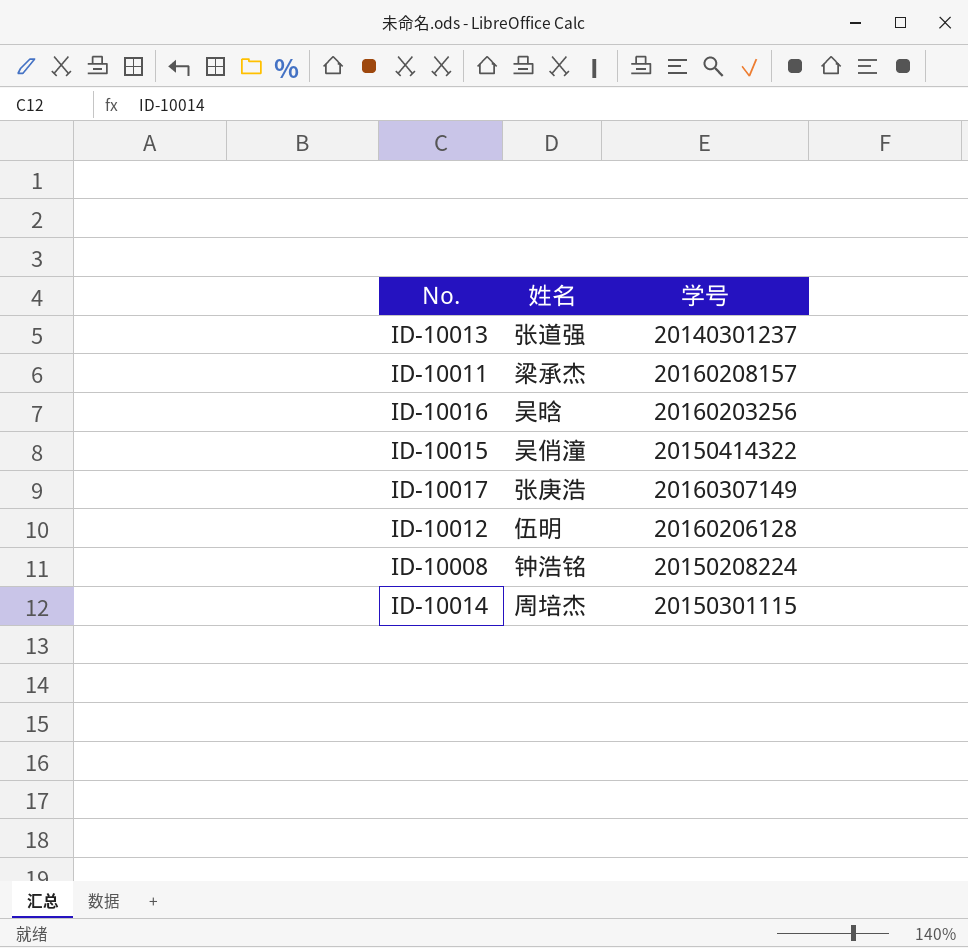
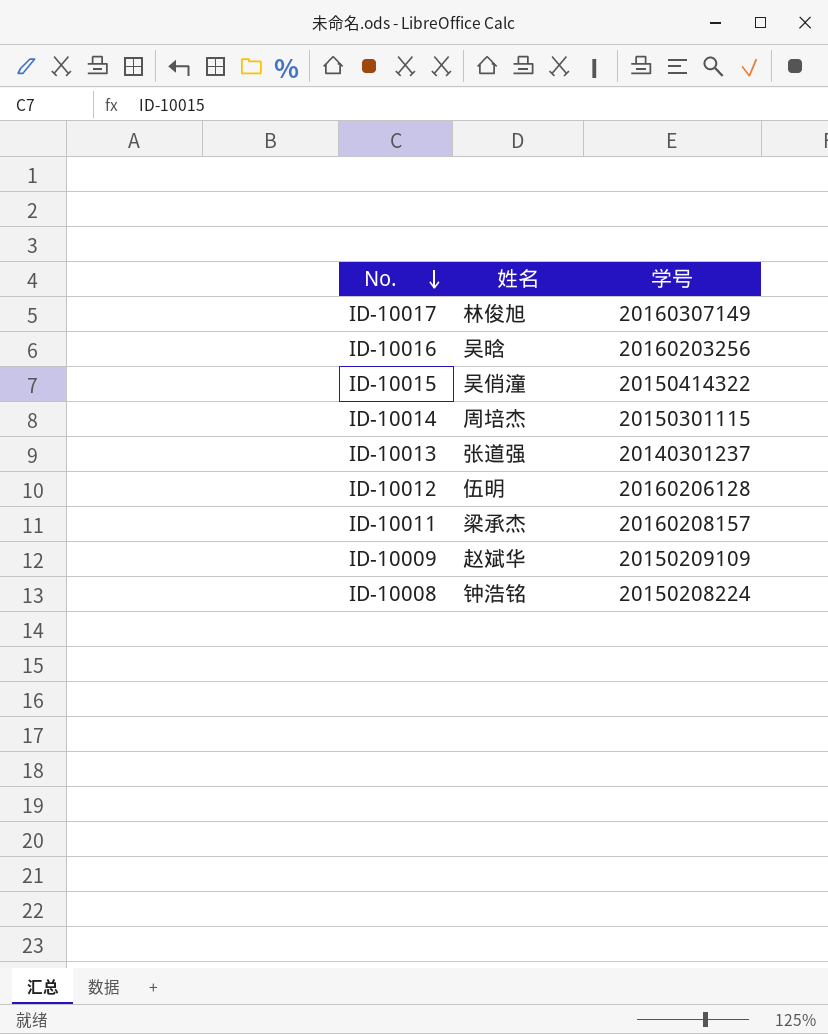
row order: none -> No. descending
ID-10017 | 姓名: 张庚浩 -> 林俊旭
row ID-10009: none -> 赵斌华 | 20150209109

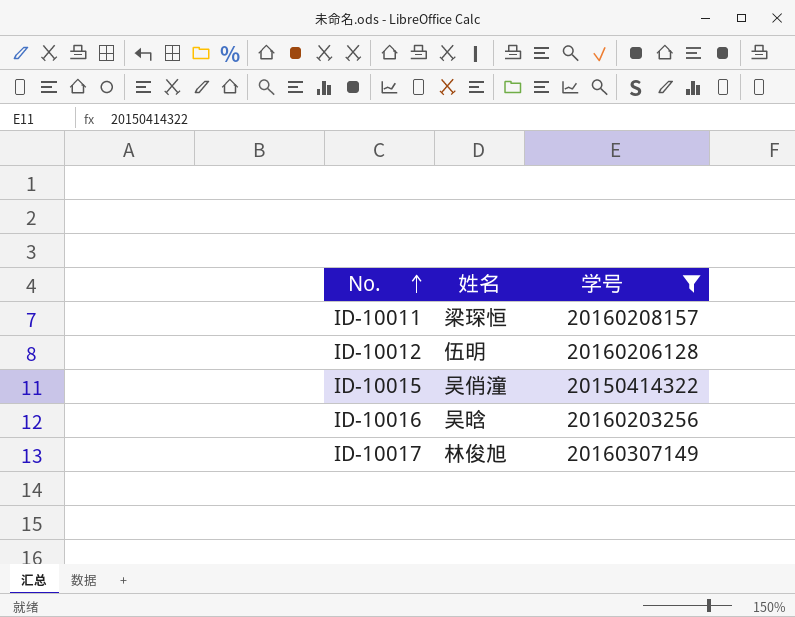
filter: none -> 学号 >= 20150414322
row order: No. descending -> No. ascending
ID-10011 | 姓名: 梁承杰 -> 梁琛恒

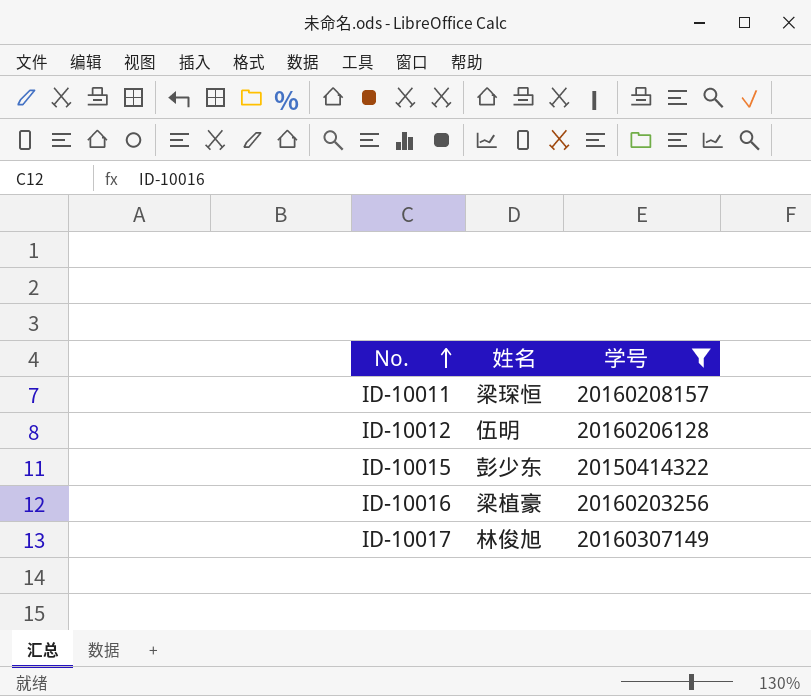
ID-10015 | 姓名: 吴俏潼 -> 彭少东
ID-10016 | 姓名: 吴晗 -> 梁植豪

